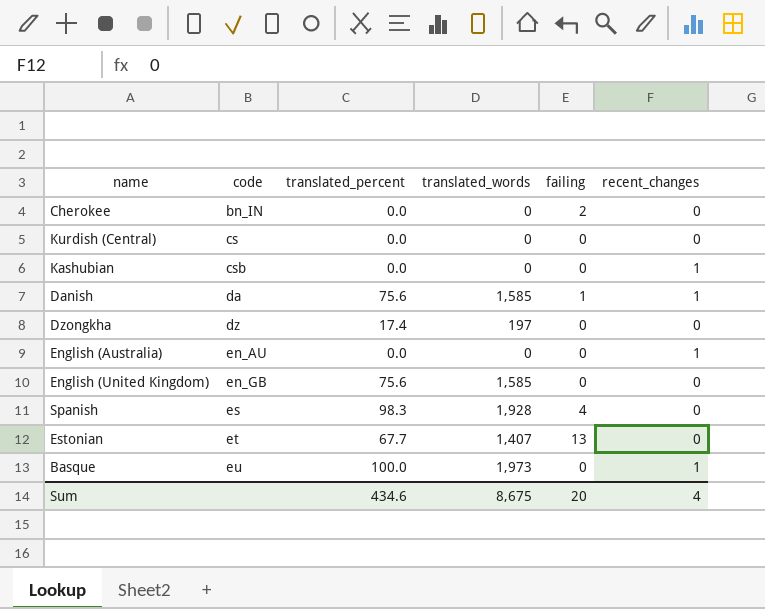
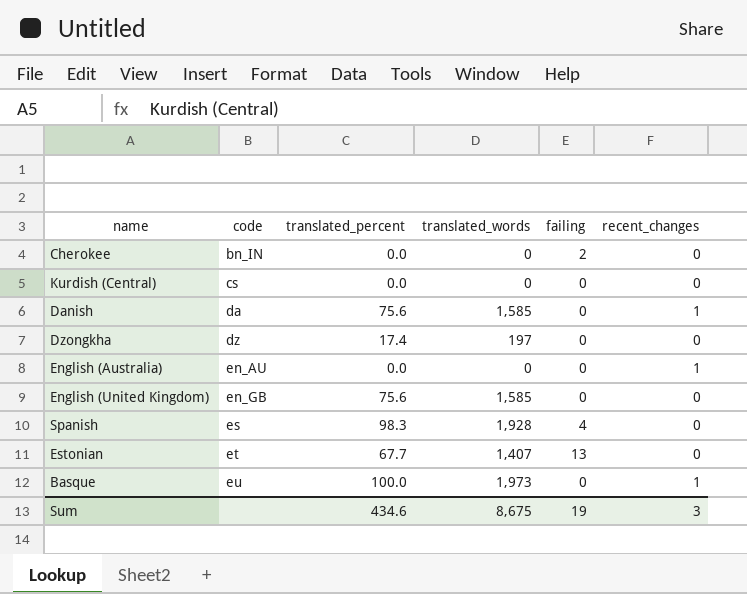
row Kashubian: csb | 0.0 | 0 | 0 | 1 -> none
Danish | failing: 1 -> 0
Sum | failing: 20 -> 19
Sum | recent_changes: 4 -> 3

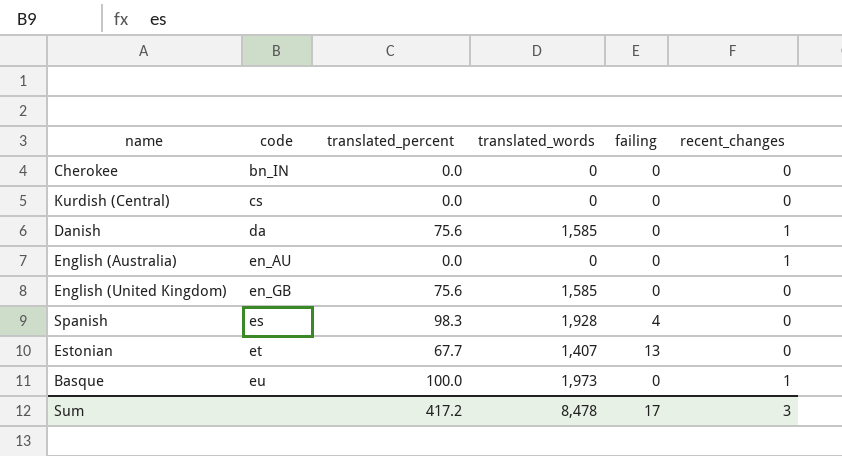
row Dzongkha: dz | 17.4 | 197 | 0 | 0 -> none
Cherokee | failing: 2 -> 0
Sum | translated_percent: 434.6 -> 417.2
Sum | translated_words: 8,675 -> 8,478
Sum | failing: 19 -> 17

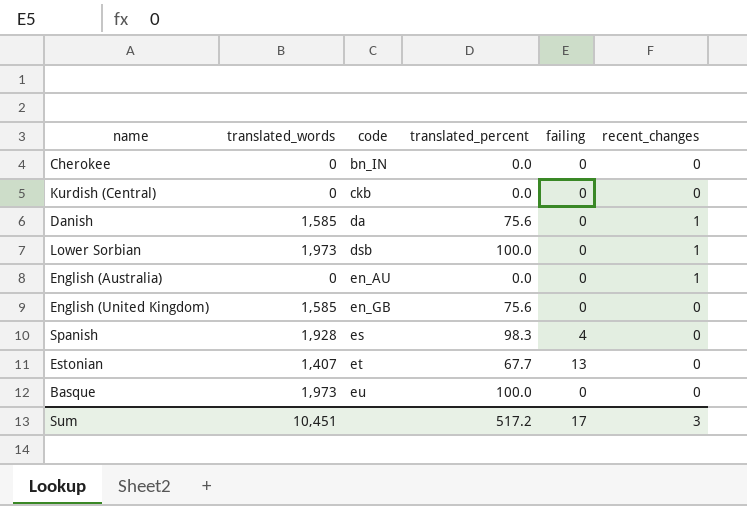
column translated_words | position: 4 -> 2
Kurdish (Central) | code: cs -> ckb
row Lower Sorbian: none -> 1,973 | dsb | 100.0 | 0 | 1
Basque | recent_changes: 1 -> 0
Sum | translated_words: 8,478 -> 10,451
Sum | translated_percent: 417.2 -> 517.2

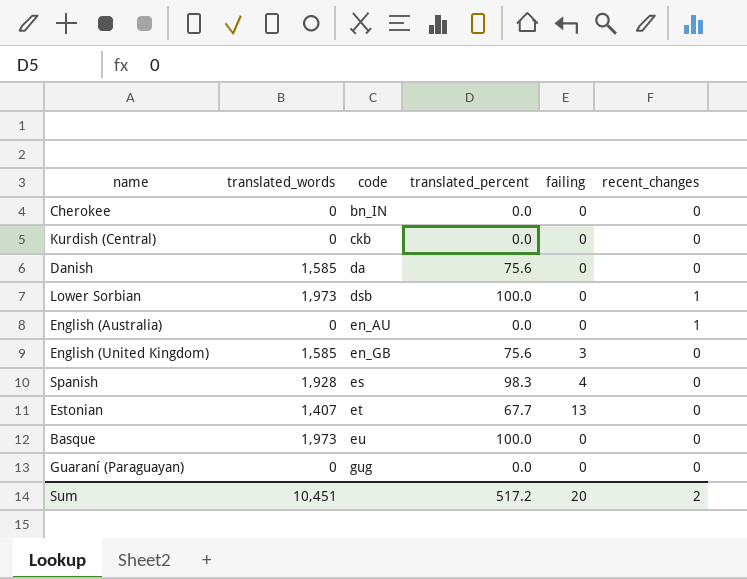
Danish | recent_changes: 1 -> 0
English (United Kingdom) | failing: 0 -> 3
row Guaraní (Paraguayan): none -> 0 | gug | 0.0 | 0 | 0
Sum | failing: 17 -> 20
Sum | recent_changes: 3 -> 2

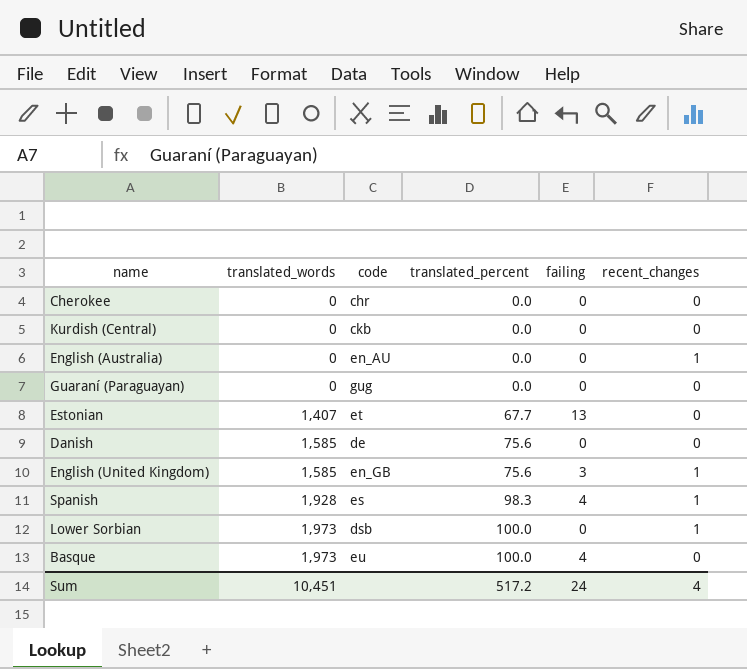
row order: code ascending -> translated_words ascending
Cherokee | code: bn_IN -> chr
Danish | code: da -> de
English (United Kingdom) | recent_changes: 0 -> 1
Spanish | recent_changes: 0 -> 1
Basque | failing: 0 -> 4
Sum | failing: 20 -> 24
Sum | recent_changes: 2 -> 4

